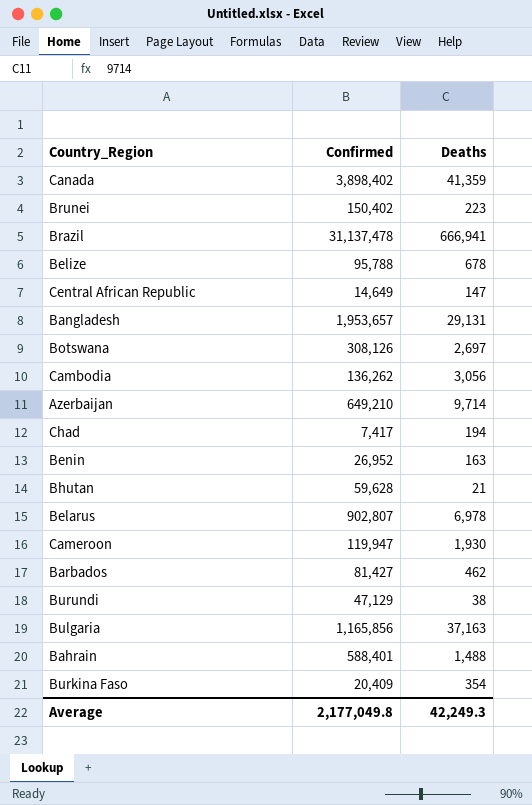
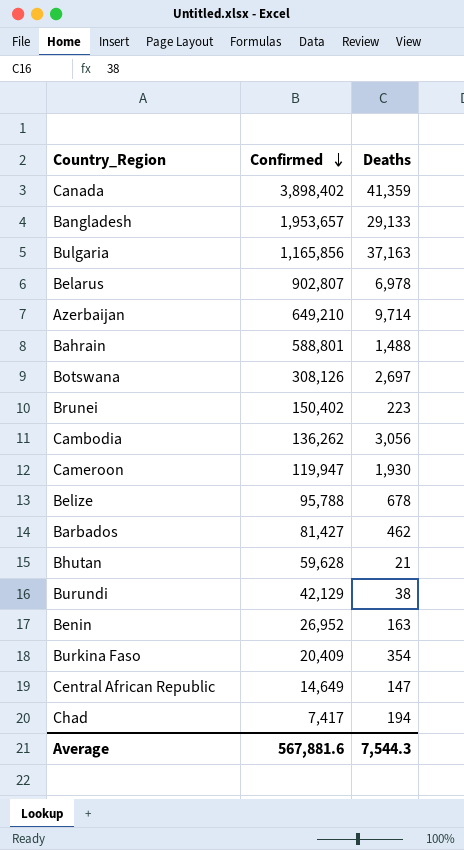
row order: none -> Confirmed descending
row Brazil: 31,137,478 | 666,941 -> none
Bangladesh | Deaths: 29,131 -> 29,133
Bahrain | Confirmed: 588,401 -> 588,801
Burundi | Confirmed: 47,129 -> 42,129
Average | Confirmed: 2,177,049.8 -> 567,881.6
Average | Deaths: 42,249.3 -> 7,544.3

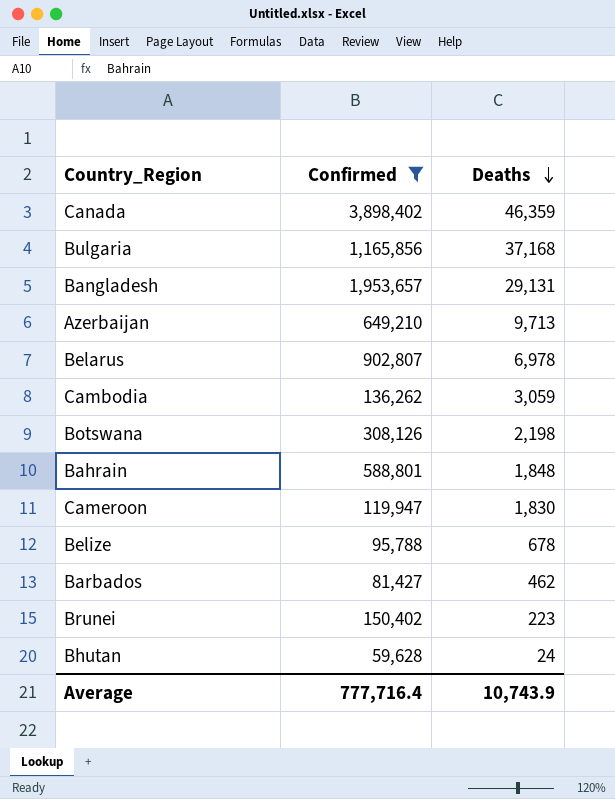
filter: none -> Confirmed >= 59,628
row order: Confirmed descending -> Deaths descending
Canada | Deaths: 41,359 -> 46,359
Bulgaria | Deaths: 37,163 -> 37,168
Bangladesh | Deaths: 29,133 -> 29,131
Azerbaijan | Deaths: 9,714 -> 9,713
Cambodia | Deaths: 3,056 -> 3,059
Botswana | Deaths: 2,697 -> 2,198
Bahrain | Deaths: 1,488 -> 1,848
Cameroon | Deaths: 1,930 -> 1,830
Bhutan | Deaths: 21 -> 24
Average | Confirmed: 567,881.6 -> 777,716.4
Average | Deaths: 7,544.3 -> 10,743.9

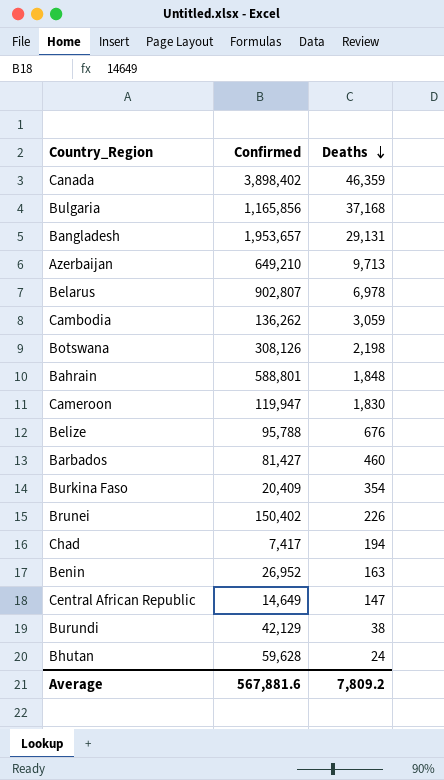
filter: Confirmed >= 59,628 -> none
Belize | Deaths: 678 -> 676
Barbados | Deaths: 462 -> 460
Brunei | Deaths: 223 -> 226
Average | Confirmed: 777,716.4 -> 567,881.6
Average | Deaths: 10,743.9 -> 7,809.2

